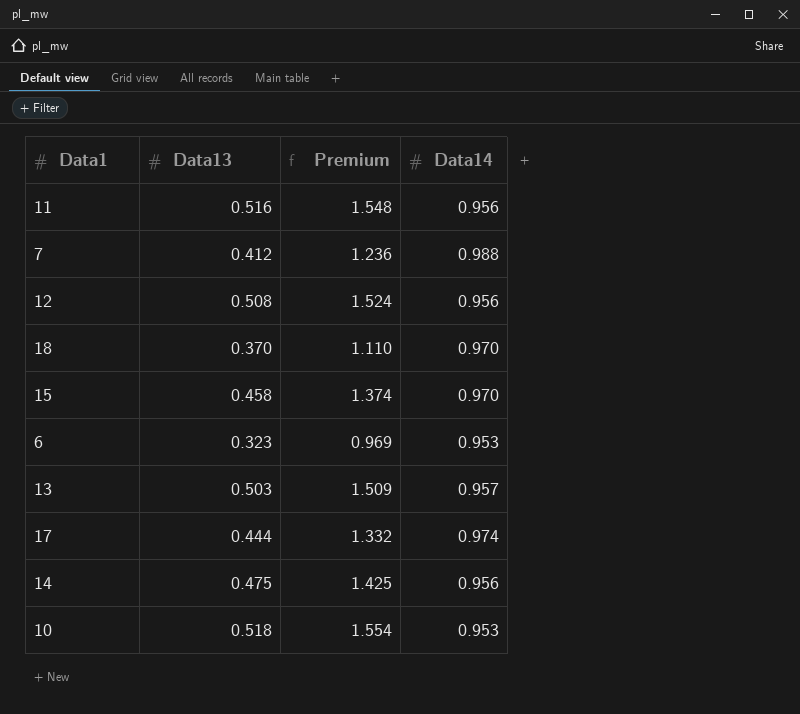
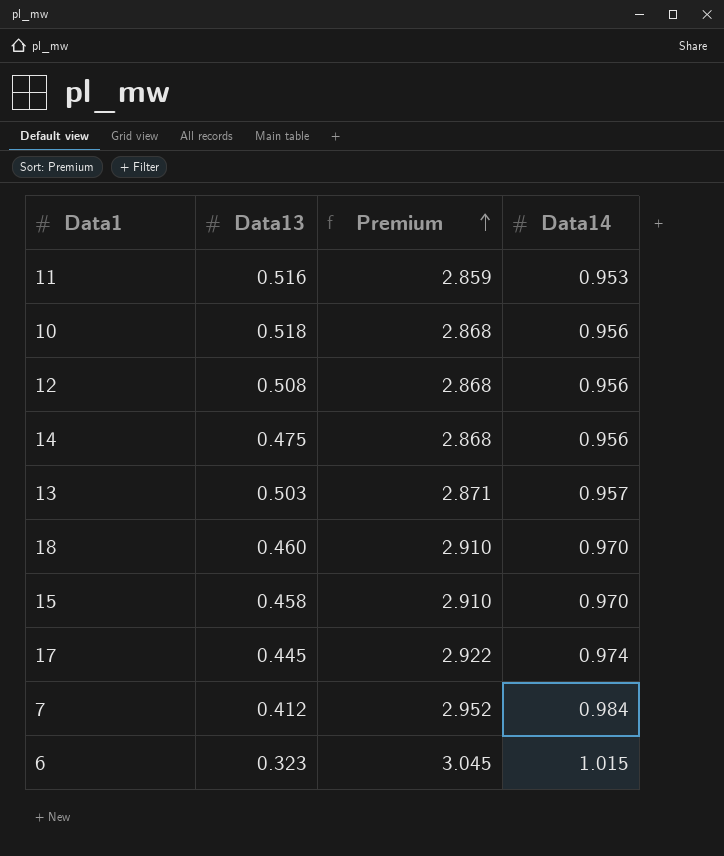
row order: none -> Premium ascending
column Premium | formula: [Data13] * 3 -> [Data14] * 3
11 | Data14: 0.956 -> 0.953
10 | Data14: 0.953 -> 0.956
18 | Data13: 0.370 -> 0.460
17 | Data13: 0.444 -> 0.445
7 | Data14: 0.988 -> 0.984
6 | Data14: 0.953 -> 1.015

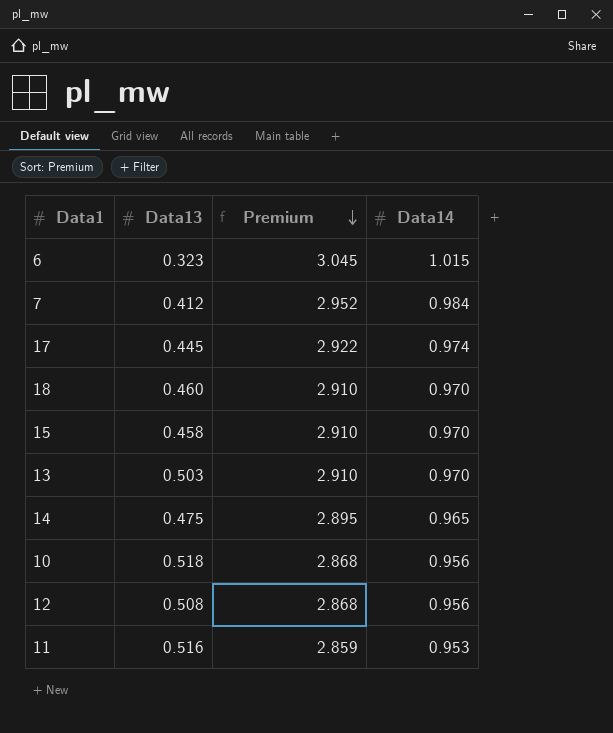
row order: Premium ascending -> Premium descending
13 | Premium: 2.871 -> 2.910
13 | Data14: 0.957 -> 0.970
14 | Premium: 2.868 -> 2.895
14 | Data14: 0.956 -> 0.965

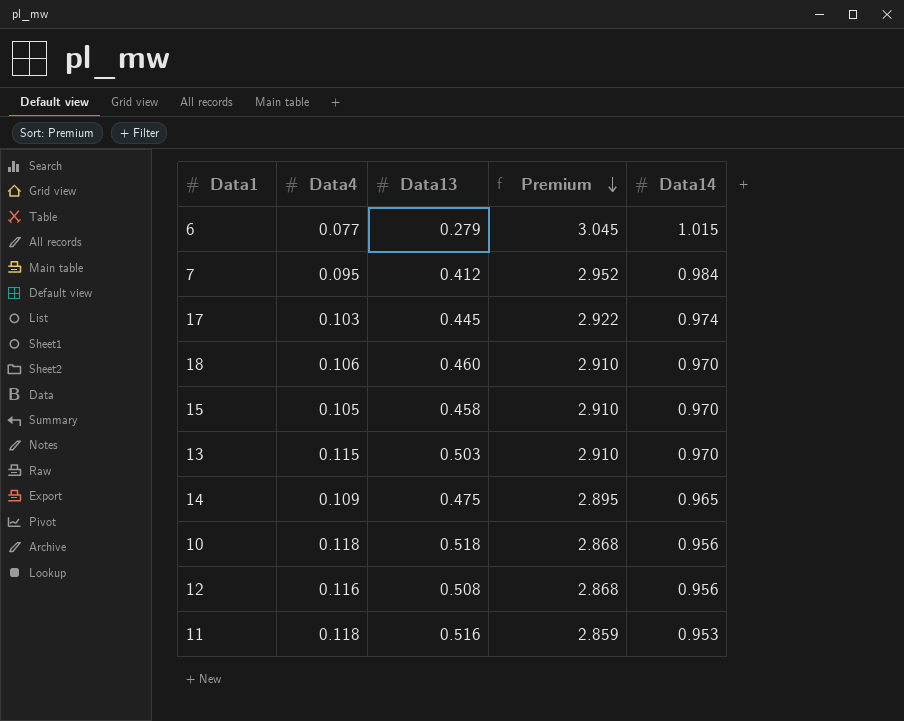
column Data4 | position: none -> 2
6 | Data13: 0.323 -> 0.279

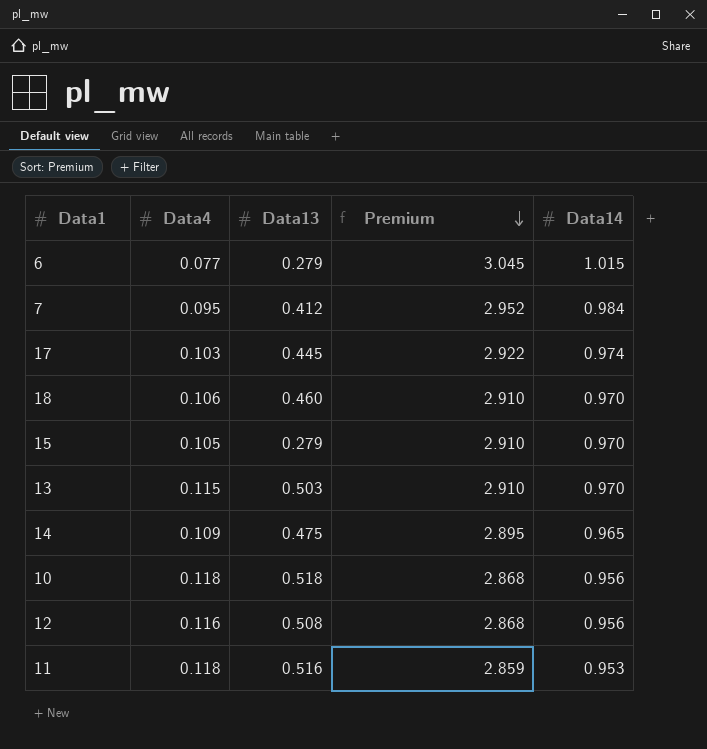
15 | Data13: 0.458 -> 0.279

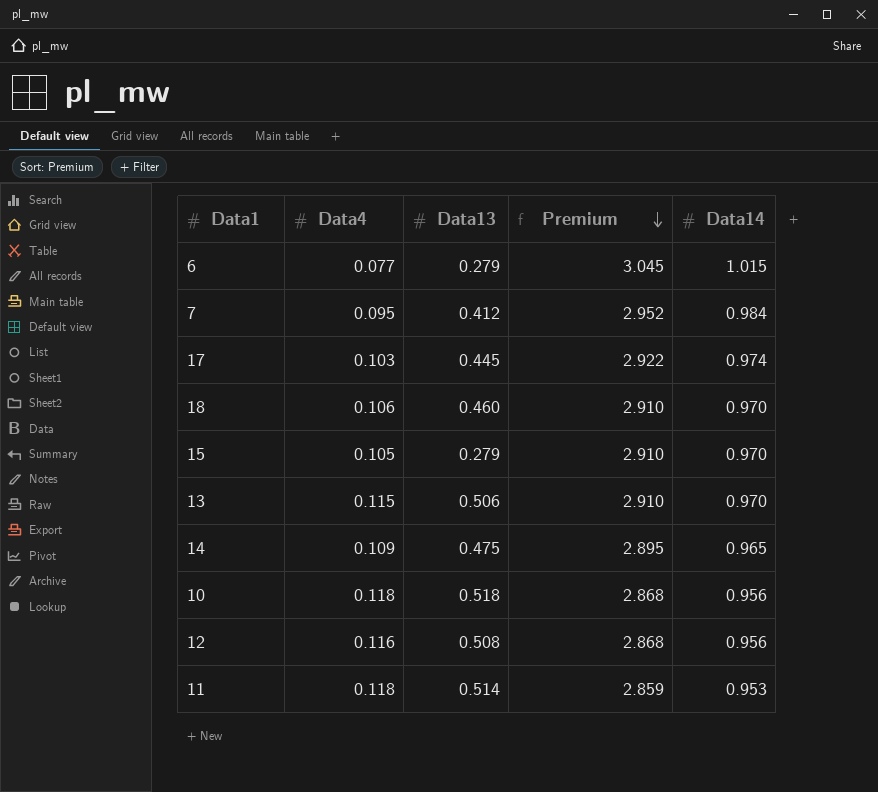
13 | Data13: 0.503 -> 0.506
11 | Data13: 0.516 -> 0.514

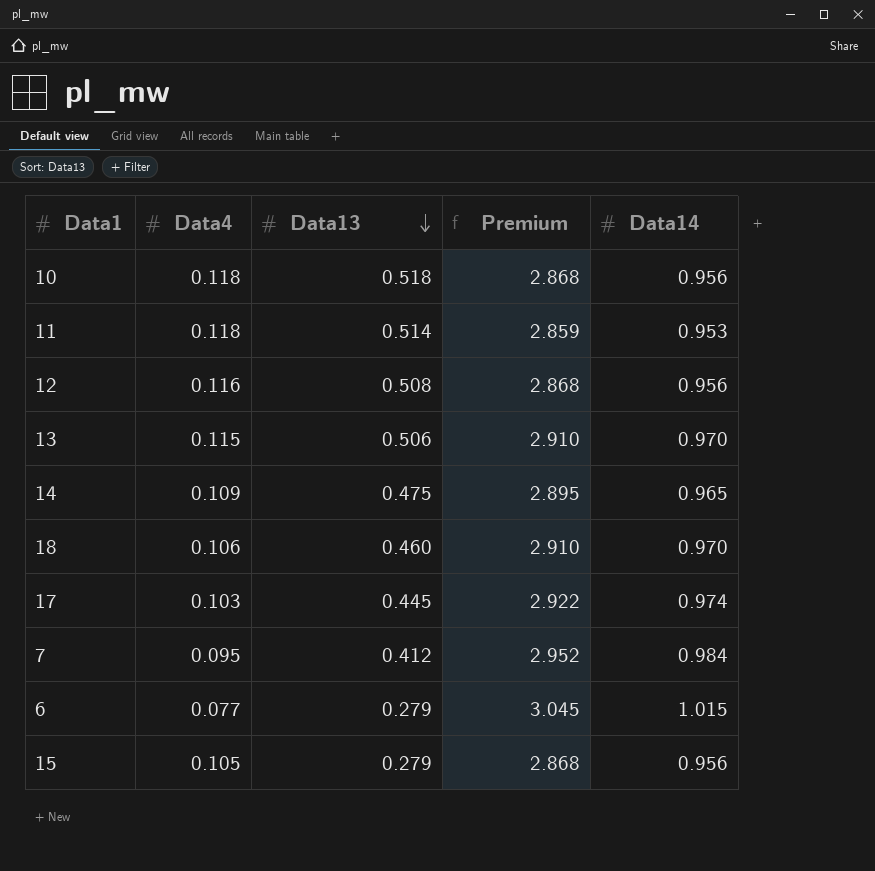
row order: Premium descending -> Data13 descending
15 | Premium: 2.910 -> 2.868
15 | Data14: 0.970 -> 0.956

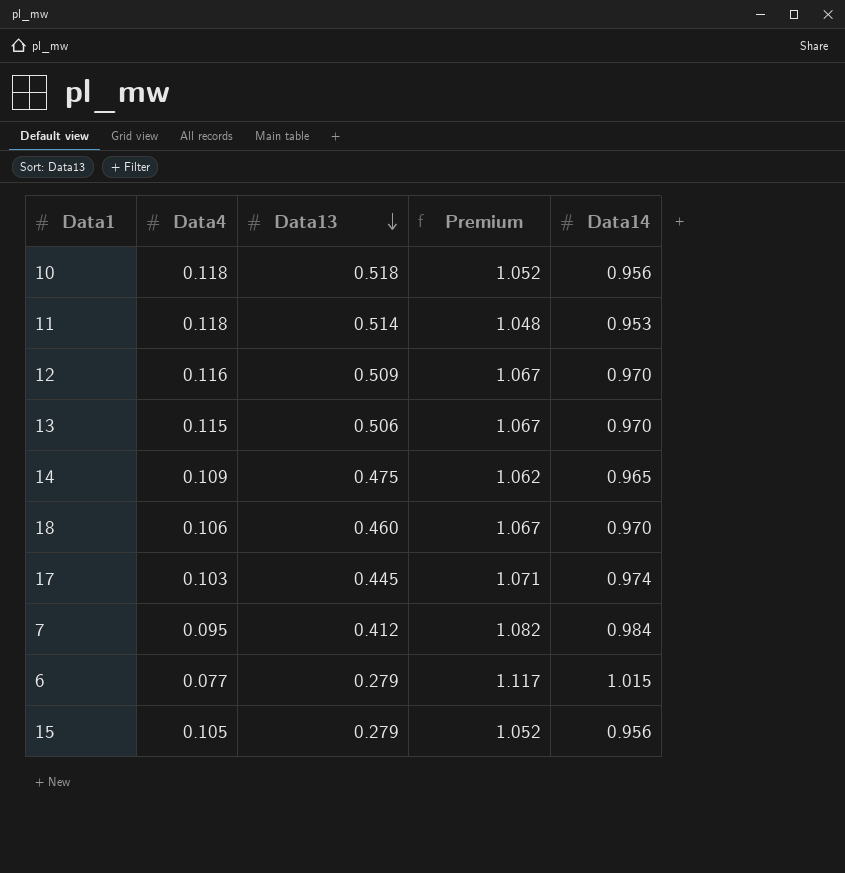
column Premium | formula: [Data14] * 3 -> [Data14] * 1.1
12 | Data13: 0.508 -> 0.509
12 | Data14: 0.956 -> 0.970

